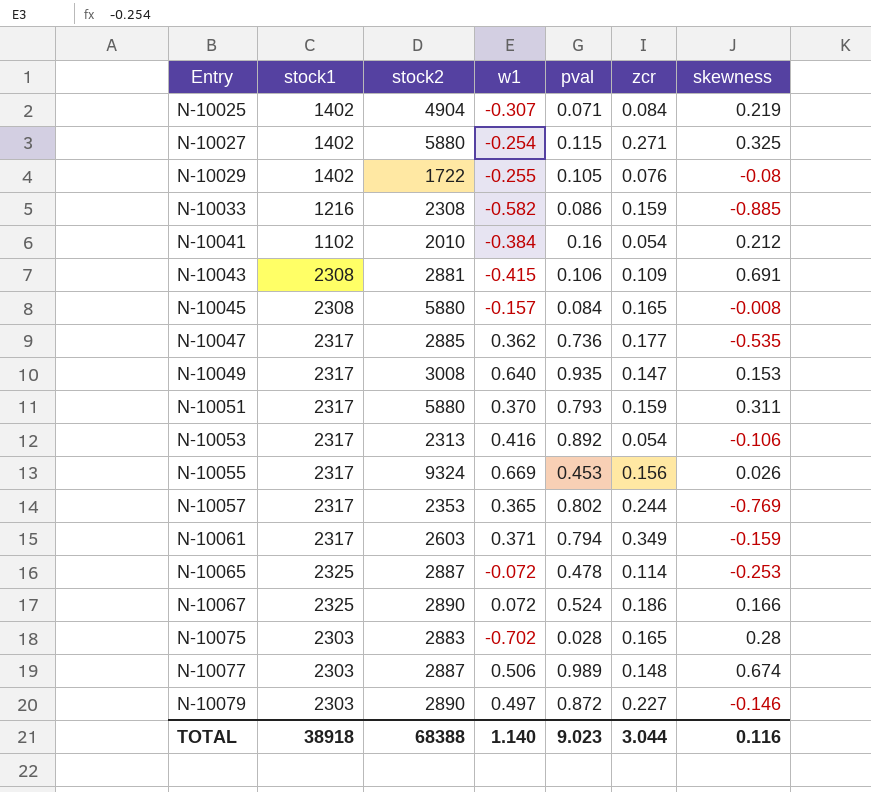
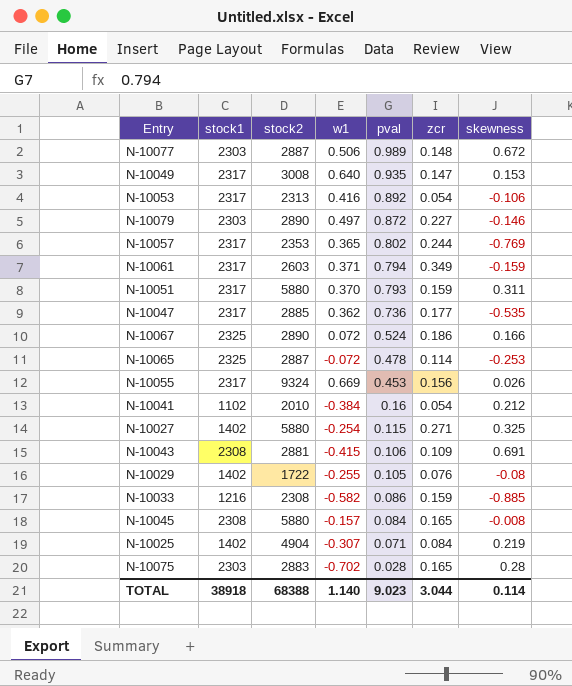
row order: Entry ascending -> pval descending
N-10077 | skewness: 0.674 -> 0.672
TOTAL | skewness: 0.116 -> 0.114

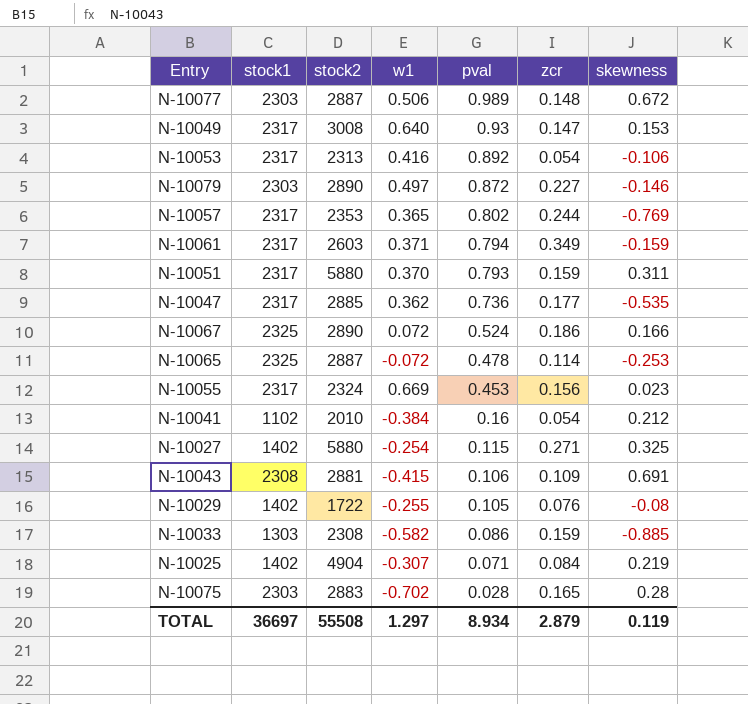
row N-10045: 2308 | 5880 | -0.157 | 0.084 | 0.165 | -0.008 -> none
N-10049 | pval: 0.935 -> 0.93
N-10055 | stock2: 9324 -> 2324
N-10055 | skewness: 0.026 -> 0.023
N-10033 | stock1: 1216 -> 1303
TOTAL | stock1: 38918 -> 36697
TOTAL | stock2: 68388 -> 55508
TOTAL | w1: 1.140 -> 1.297
TOTAL | pval: 9.023 -> 8.934
TOTAL | zcr: 3.044 -> 2.879
TOTAL | skewness: 0.114 -> 0.119

